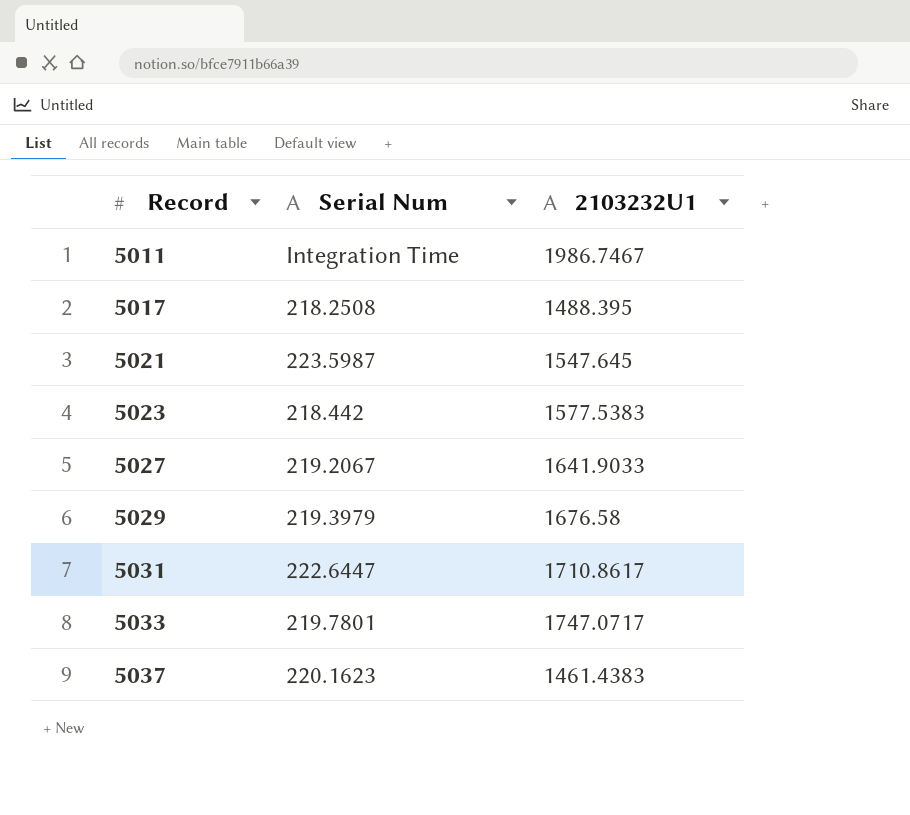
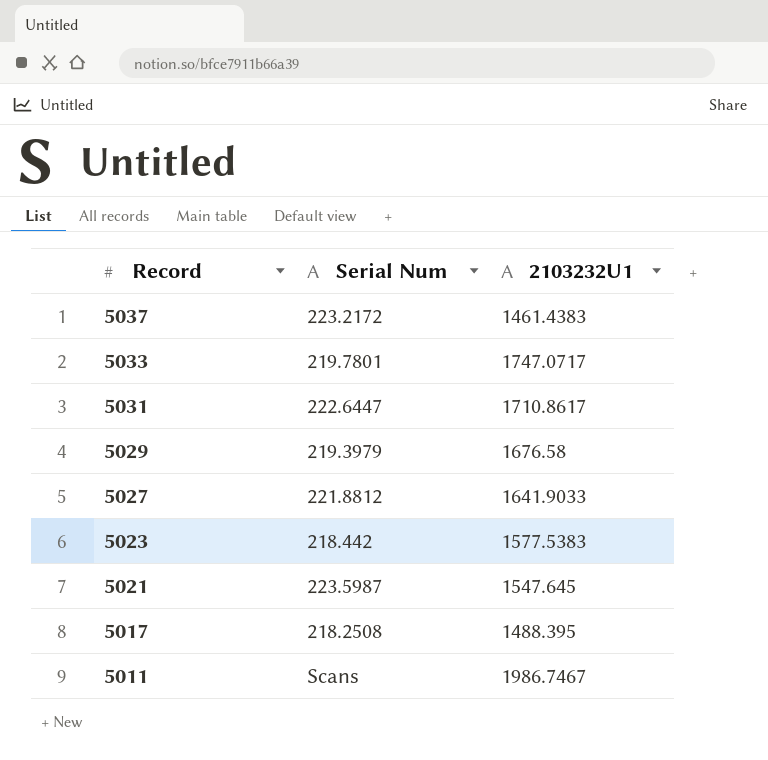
row order: Record ascending -> Record descending
5037 | Serial Num: 220.1623 -> 223.2172
5027 | Serial Num: 219.2067 -> 221.8812
5011 | Serial Num: Integration Time -> Scans

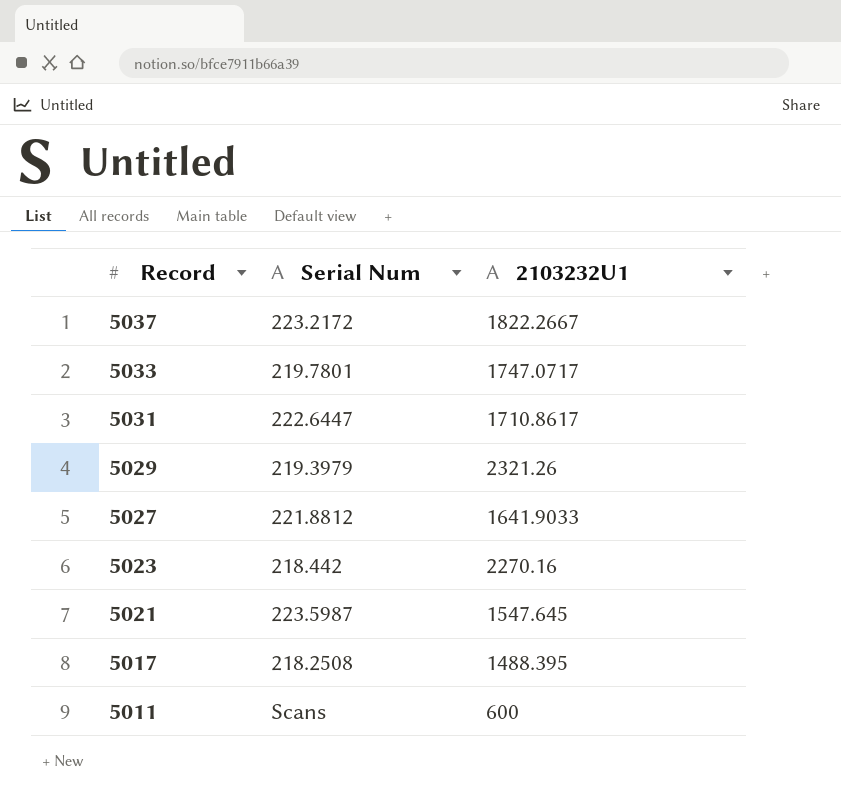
5037 | 2103232U1: 1461.4383 -> 1822.2667
5029 | 2103232U1: 1676.58 -> 2321.26
5023 | 2103232U1: 1577.5383 -> 2270.16
5011 | 2103232U1: 1986.7467 -> 600

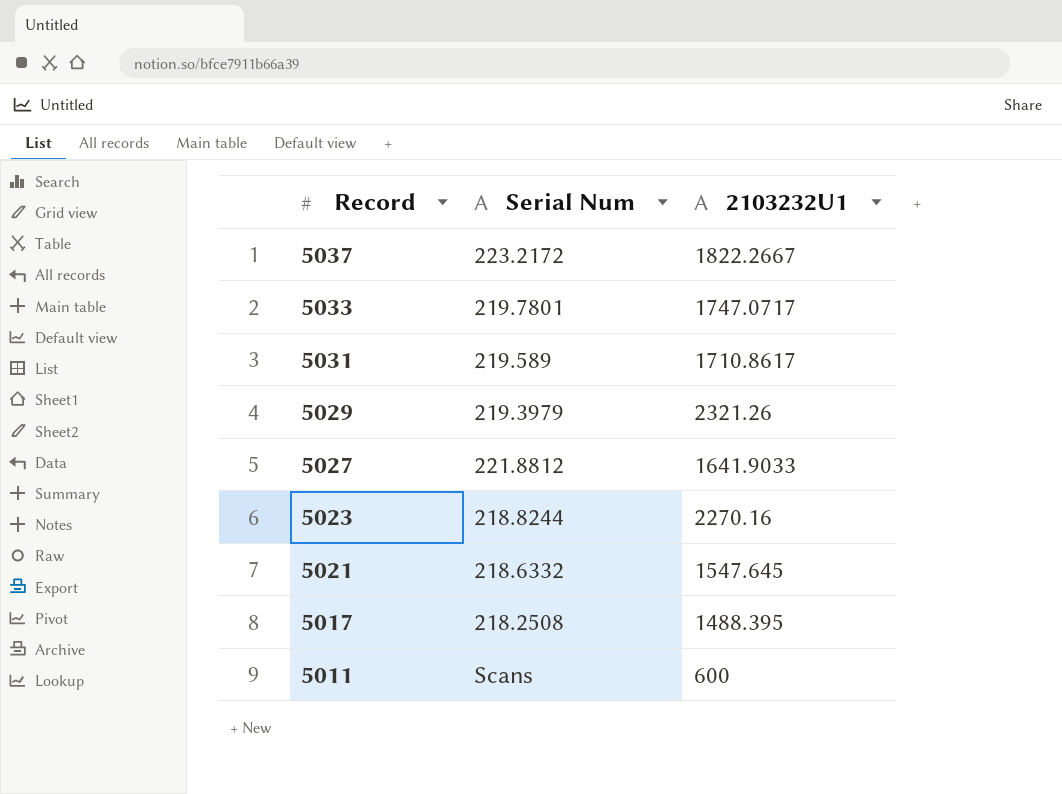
5031 | Serial Num: 222.6447 -> 219.589
5023 | Serial Num: 218.442 -> 218.8244
5021 | Serial Num: 223.5987 -> 218.6332

